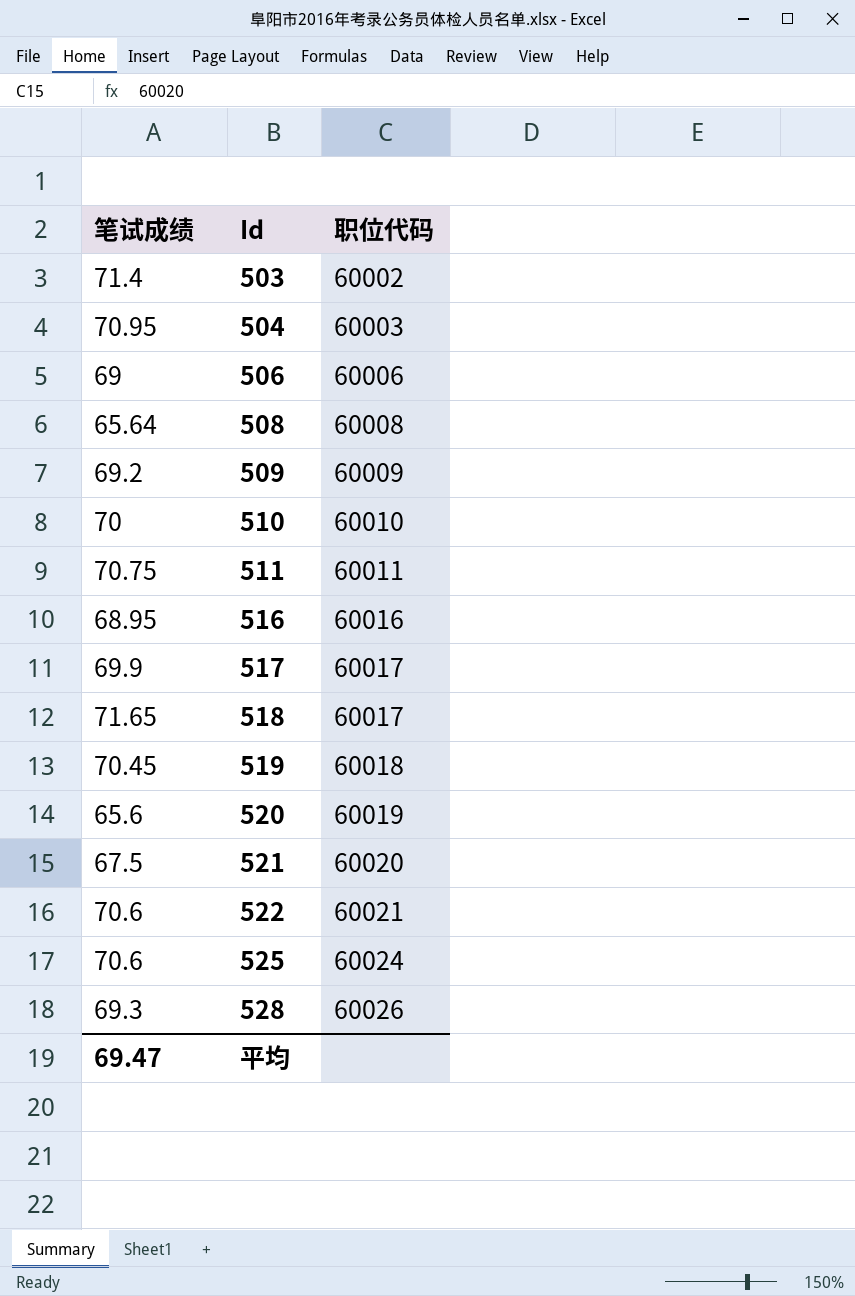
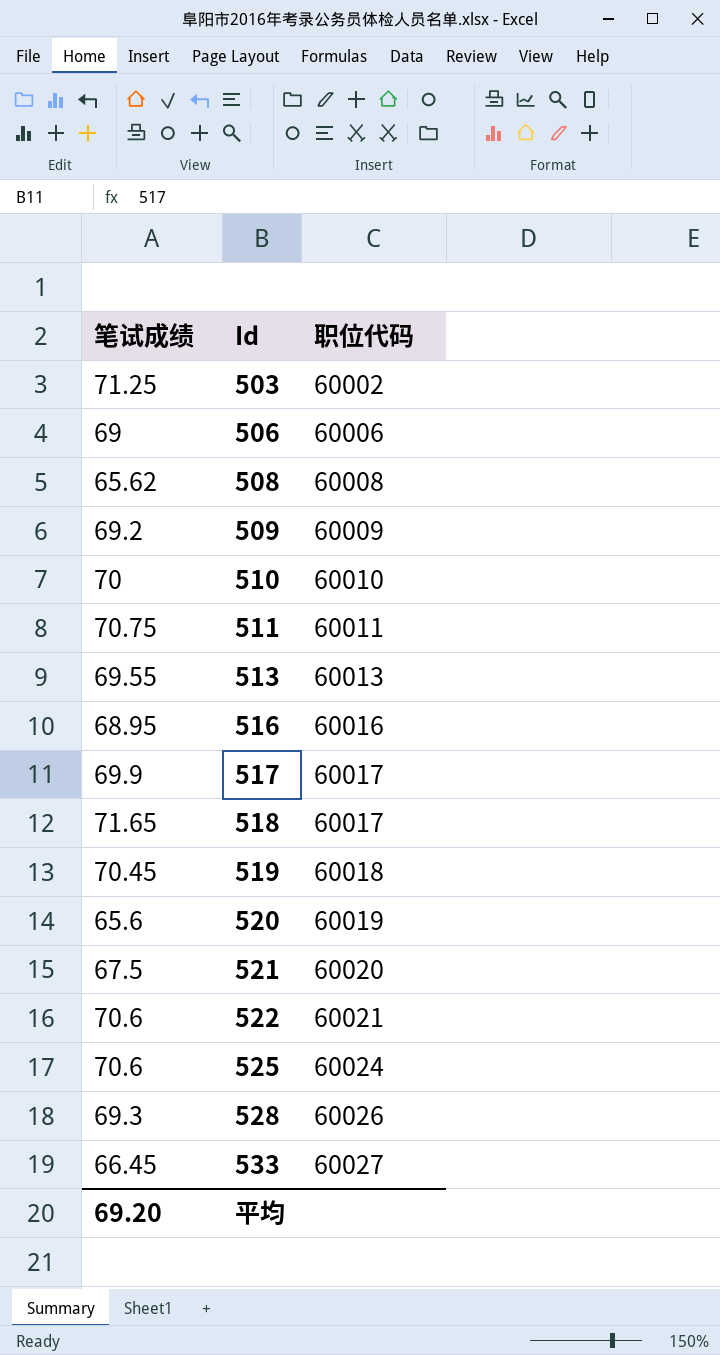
row 504: 70.95 | 60003 -> none
503 | 笔试成绩: 71.4 -> 71.25
508 | 笔试成绩: 65.64 -> 65.62
row 513: none -> 69.55 | 60013
row 533: none -> 66.45 | 60027
平均 | 笔试成绩: 69.47 -> 69.20

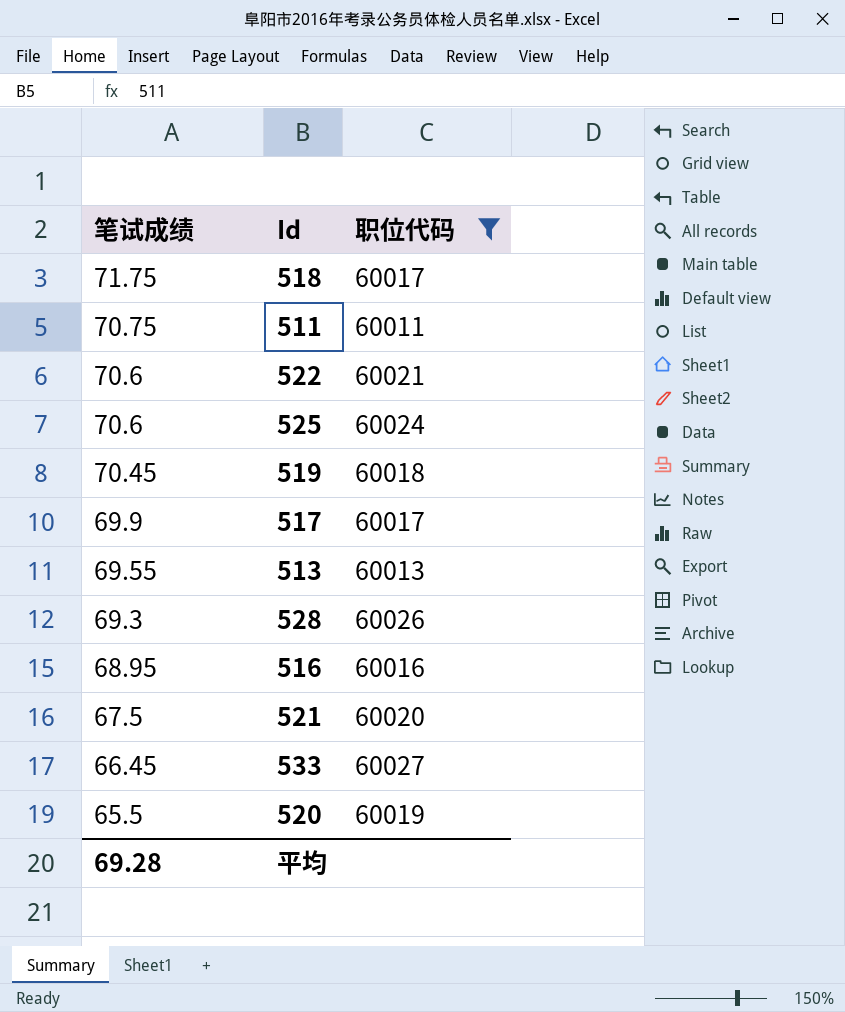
filter: none -> 职位代码 >= 60011
row order: Id ascending -> 笔试成绩 descending
518 | 笔试成绩: 71.65 -> 71.75
520 | 笔试成绩: 65.6 -> 65.5
平均 | 笔试成绩: 69.20 -> 69.28

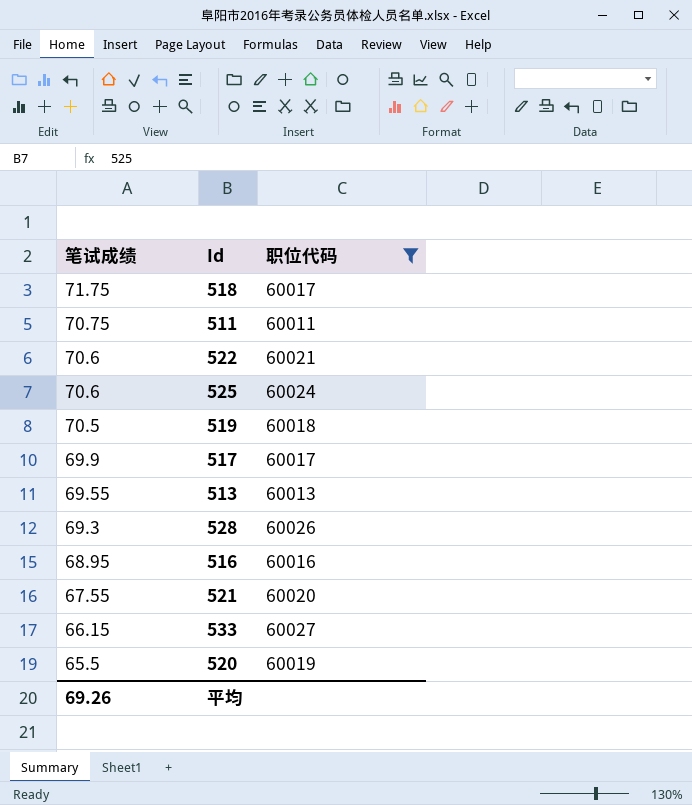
519 | 笔试成绩: 70.45 -> 70.5
521 | 笔试成绩: 67.5 -> 67.55
533 | 笔试成绩: 66.45 -> 66.15
平均 | 笔试成绩: 69.28 -> 69.26

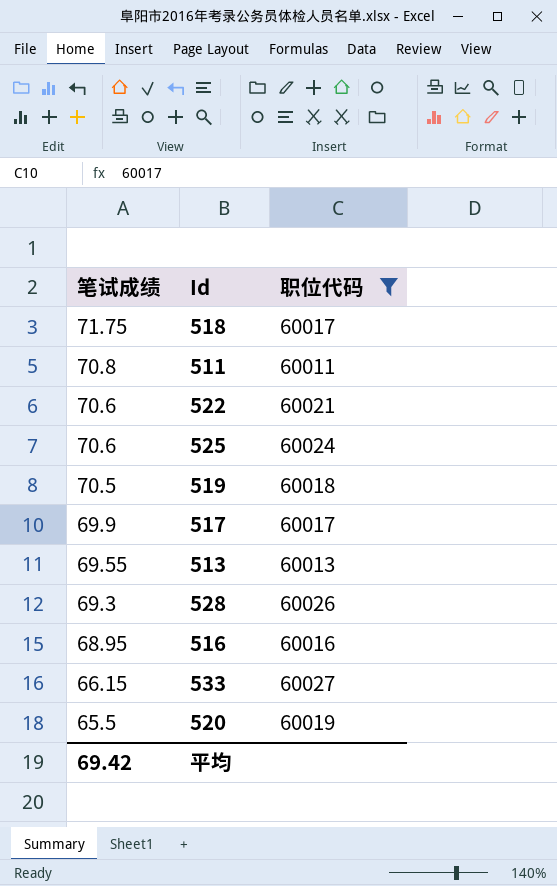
row 521: 67.55 | 60020 -> none
511 | 笔试成绩: 70.75 -> 70.8
平均 | 笔试成绩: 69.26 -> 69.42

